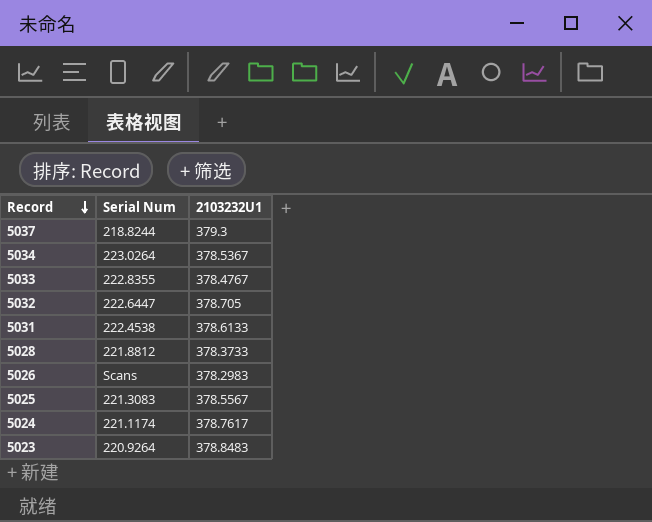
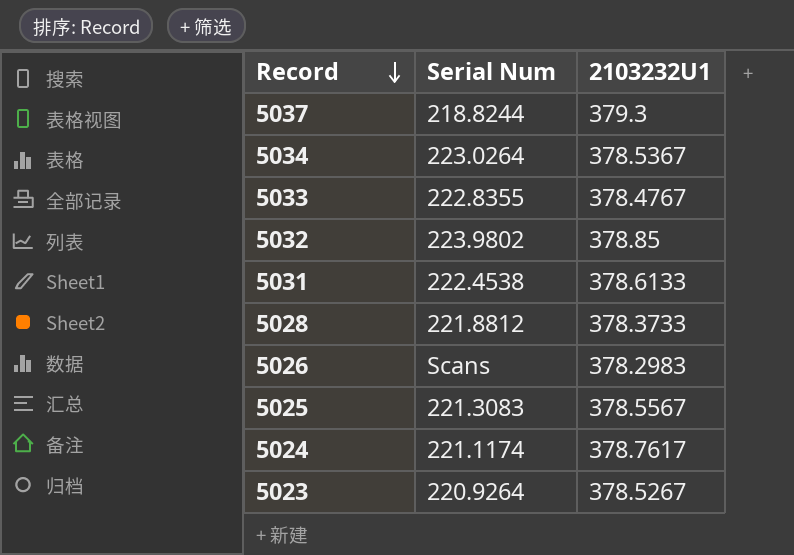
5032 | Serial Num: 222.6447 -> 223.9802
5032 | 2103232U1: 378.705 -> 378.85
5023 | 2103232U1: 378.8483 -> 378.5267

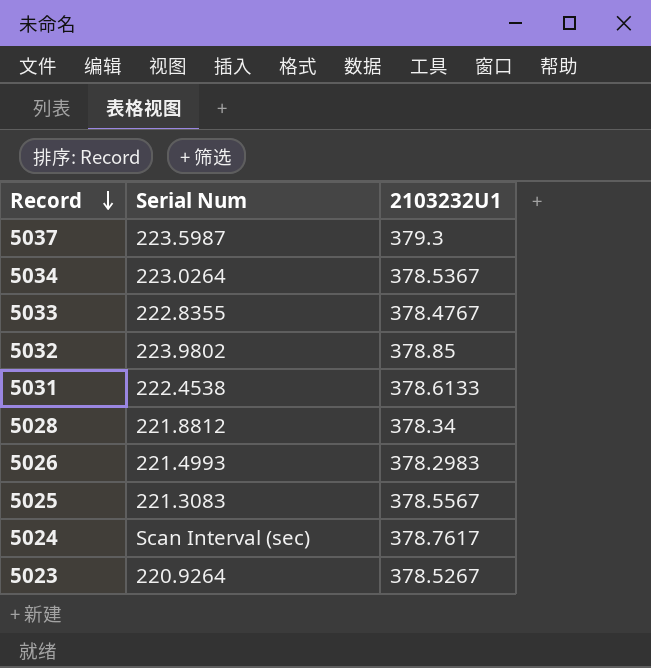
5037 | Serial Num: 218.8244 -> 223.5987
5028 | 2103232U1: 378.3733 -> 378.34
5026 | Serial Num: Scans -> 221.4993
5024 | Serial Num: 221.1174 -> Scan Interval (sec)

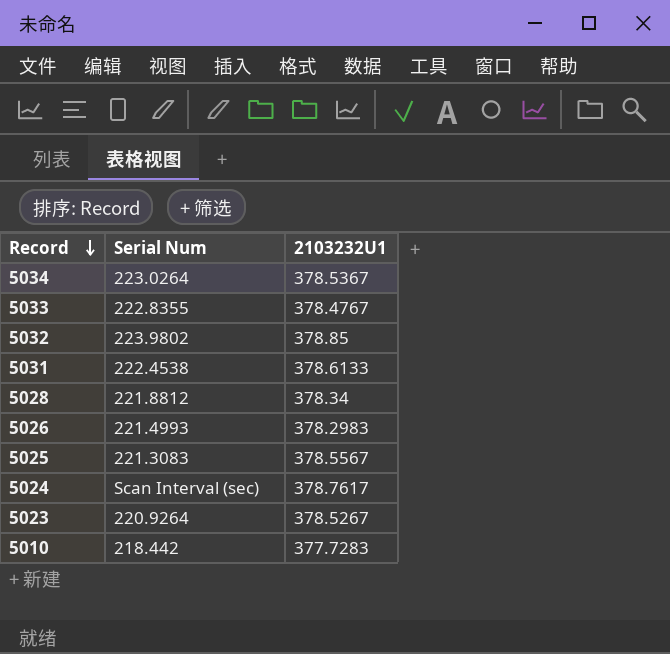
row 5037: 223.5987 | 379.3 -> none
row 5010: none -> 218.442 | 377.7283

